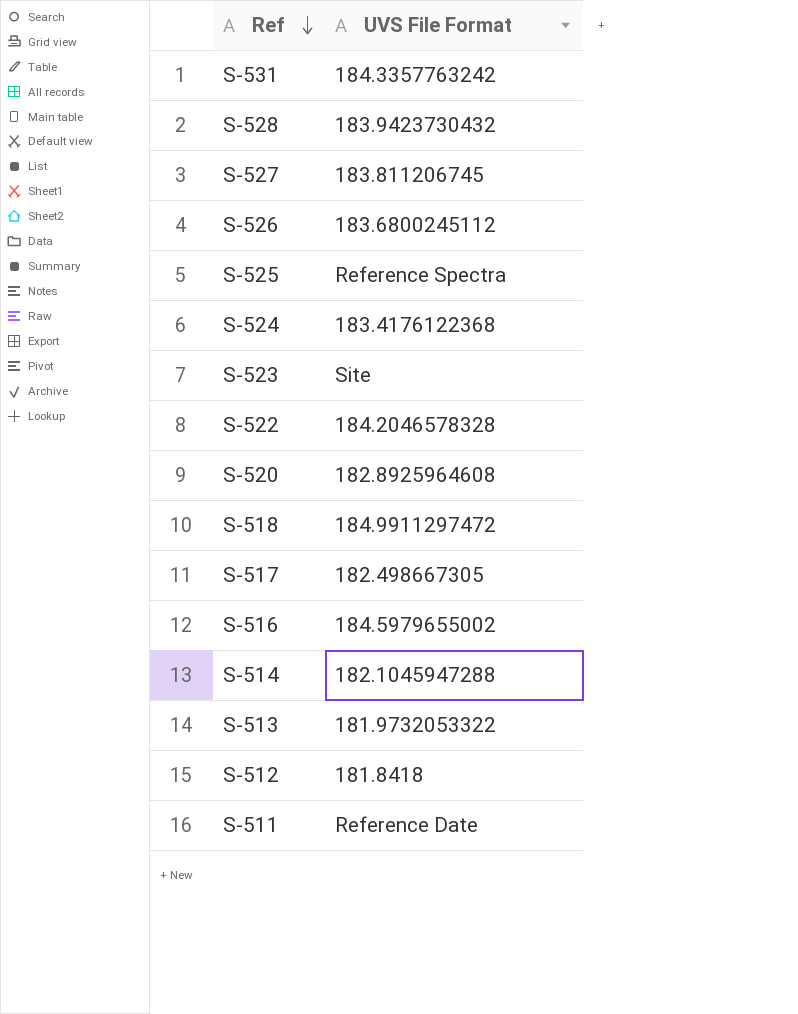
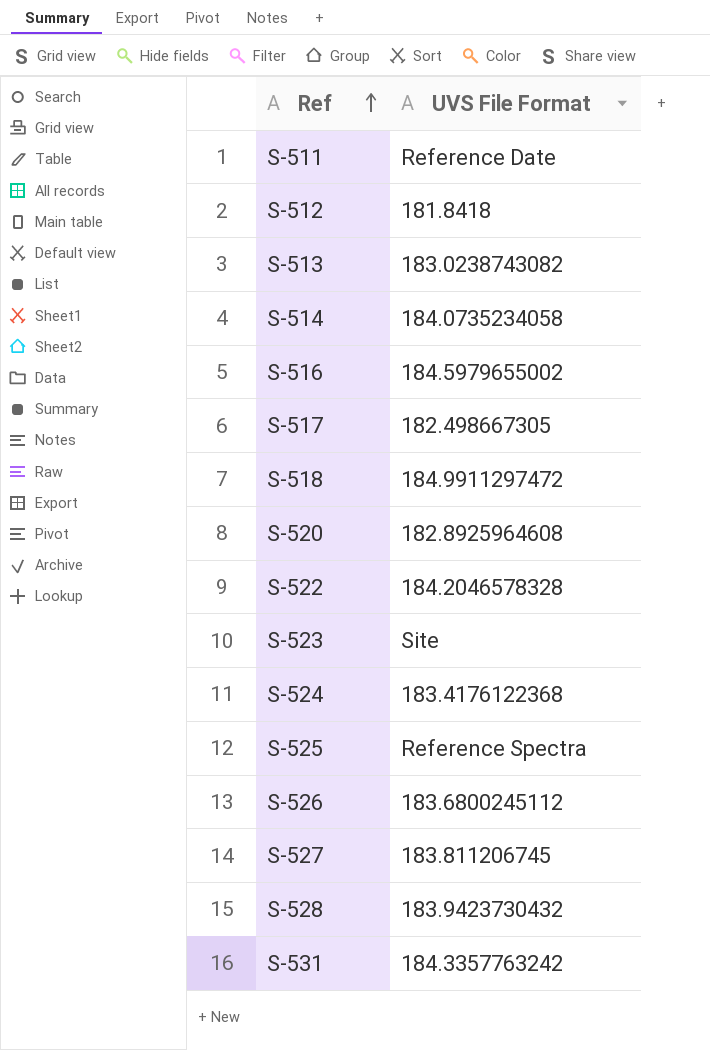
row order: Ref descending -> Ref ascending
S-513 | UVS File Format: 181.9732053322 -> 183.0238743082
S-514 | UVS File Format: 182.1045947288 -> 184.0735234058

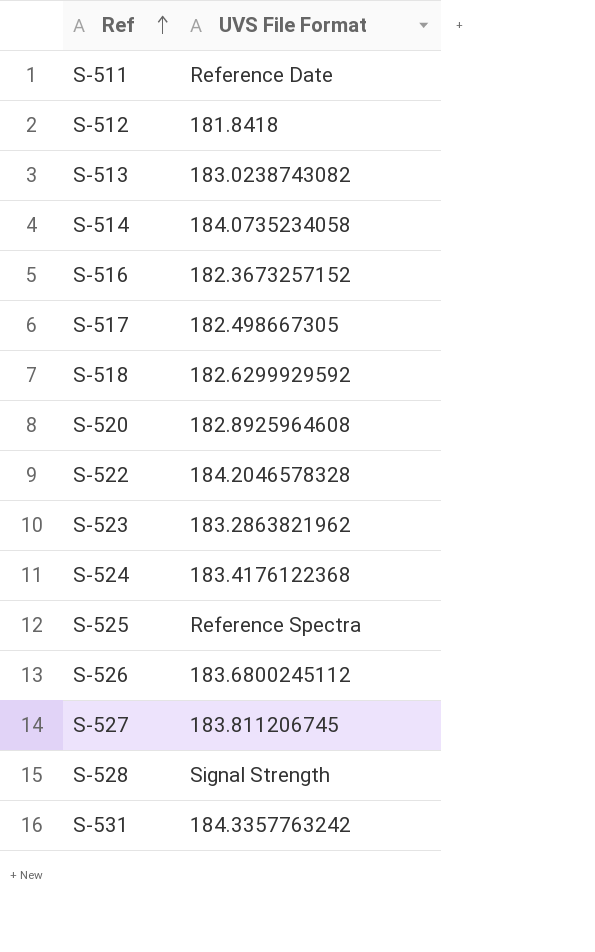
S-516 | UVS File Format: 184.5979655002 -> 182.3673257152
S-518 | UVS File Format: 184.9911297472 -> 182.6299929592
S-523 | UVS File Format: Site -> 183.2863821962
S-528 | UVS File Format: 183.9423730432 -> Signal Strength

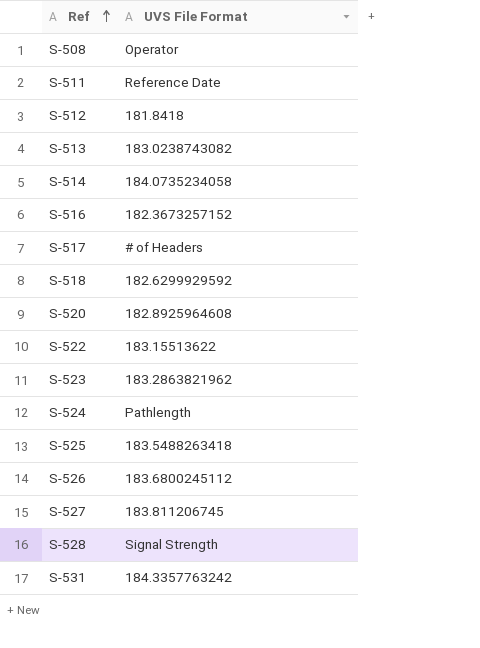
row S-508: none -> Operator
S-517 | UVS File Format: 182.498667305 -> # of Headers
S-522 | UVS File Format: 184.2046578328 -> 183.15513622
S-524 | UVS File Format: 183.4176122368 -> Pathlength
S-525 | UVS File Format: Reference Spectra -> 183.5488263418

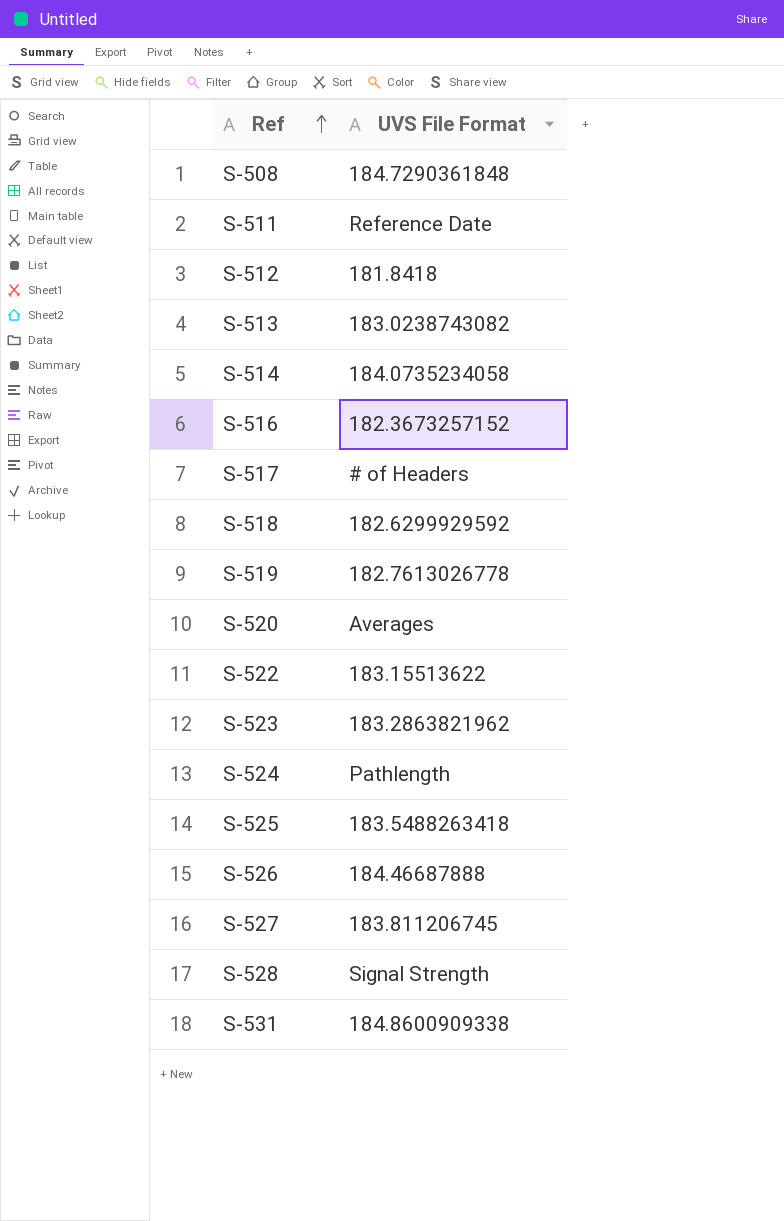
S-508 | UVS File Format: Operator -> 184.7290361848
row S-519: none -> 182.7613026778
S-520 | UVS File Format: 182.8925964608 -> Averages
S-526 | UVS File Format: 183.6800245112 -> 184.46687888
S-531 | UVS File Format: 184.3357763242 -> 184.8600909338

